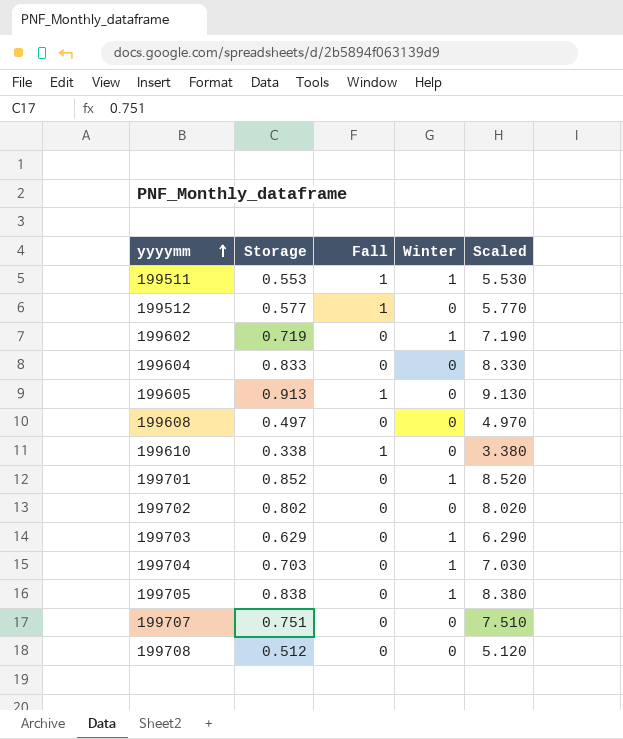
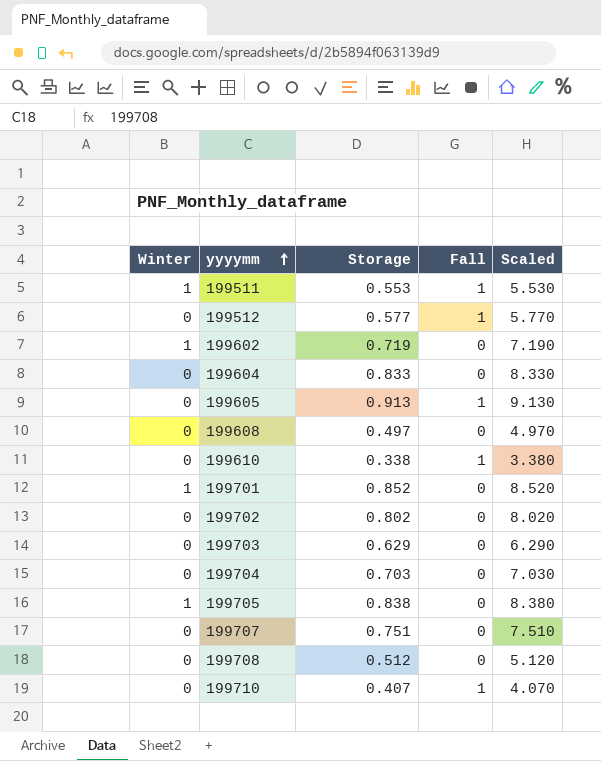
column Winter | position: 4 -> 1
199703 | Winter: 1 -> 0
199704 | Winter: 1 -> 0
row 199710: none -> 0 | 0.407 | 1 | 4.070

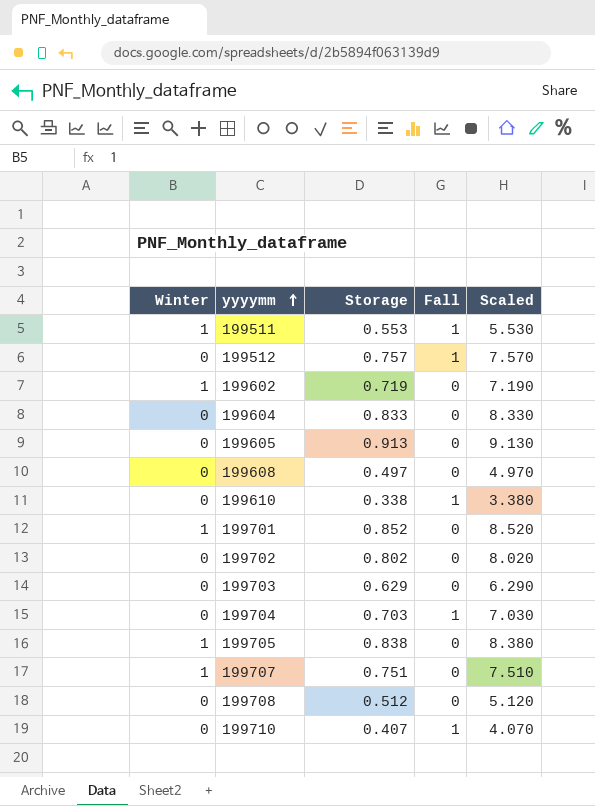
199512 | Storage: 0.577 -> 0.757
199512 | Scaled: 5.770 -> 7.570
199605 | Fall: 1 -> 0
199704 | Fall: 0 -> 1
199707 | Winter: 0 -> 1

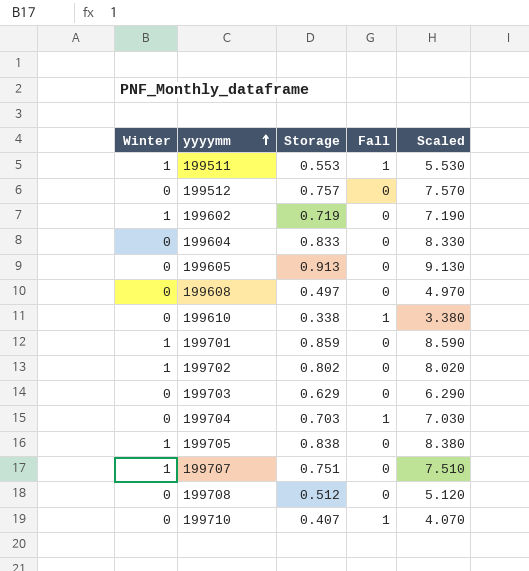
199512 | Fall: 1 -> 0
199701 | Storage: 0.852 -> 0.859
199701 | Scaled: 8.520 -> 8.590
199702 | Winter: 0 -> 1

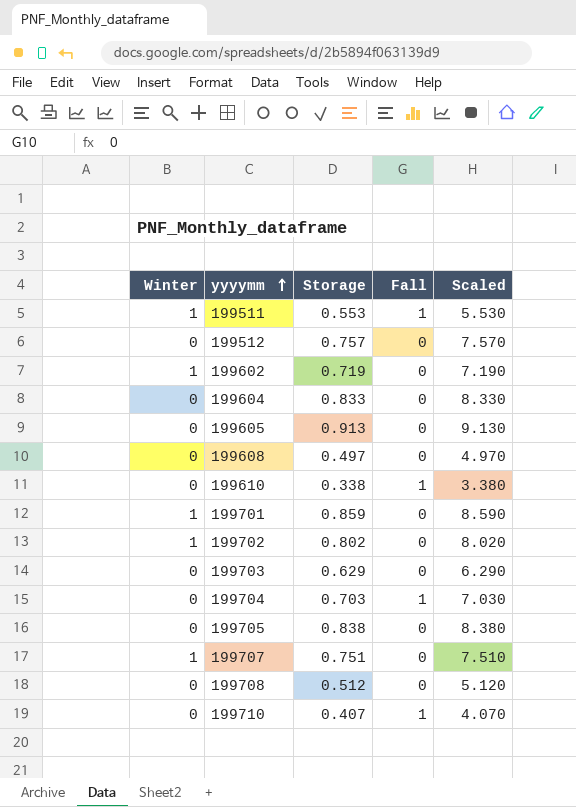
199705 | Winter: 1 -> 0

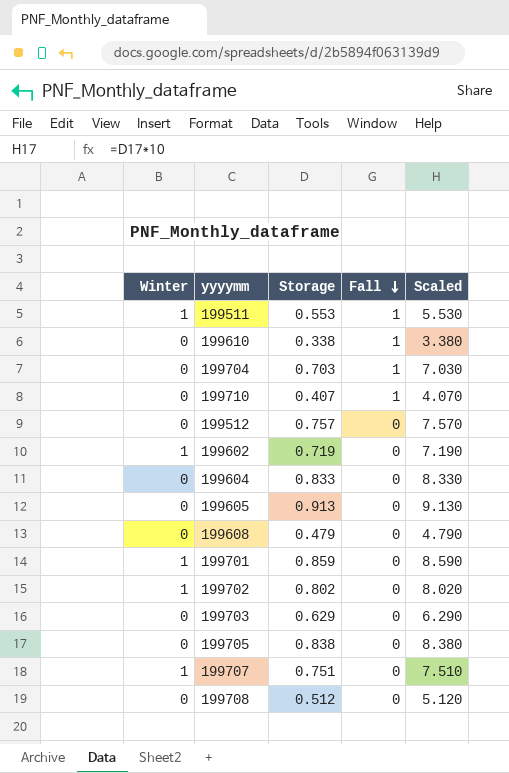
row order: yyyymm ascending -> Fall descending
199608 | Storage: 0.497 -> 0.479
199608 | Scaled: 4.970 -> 4.790

